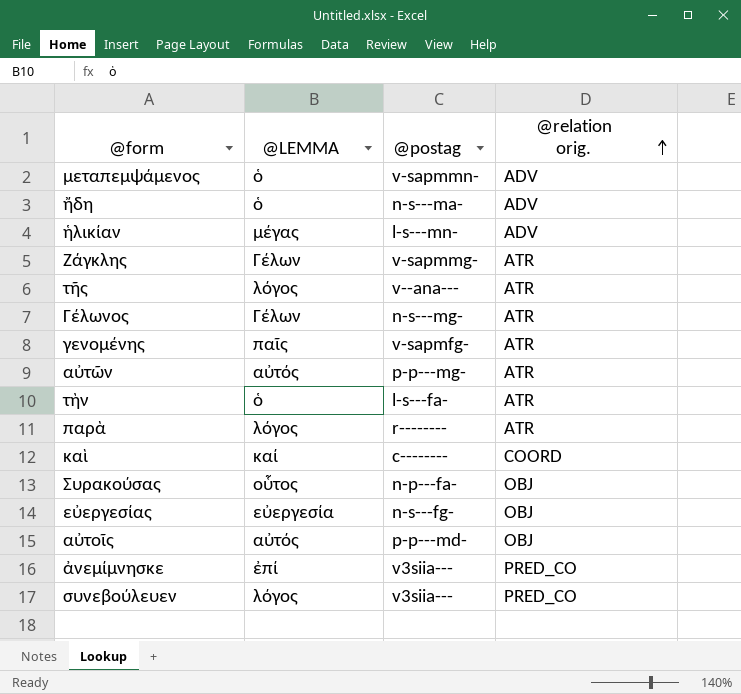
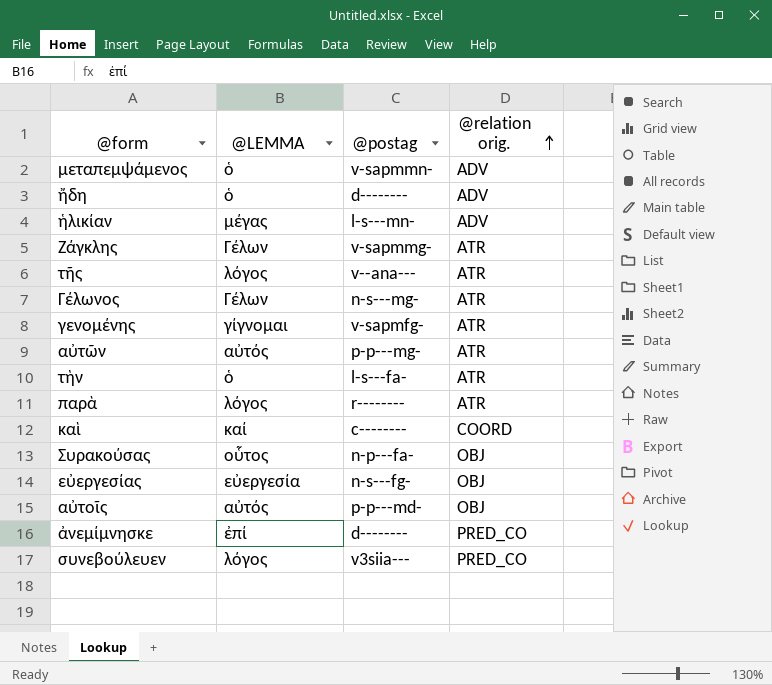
ἤδη | @postag: n-s---ma- -> d--------
γενομένης | @LEMMA: παῖς -> γίγνομαι
ἀνεμίμνησκε | @postag: v3siia--- -> d--------

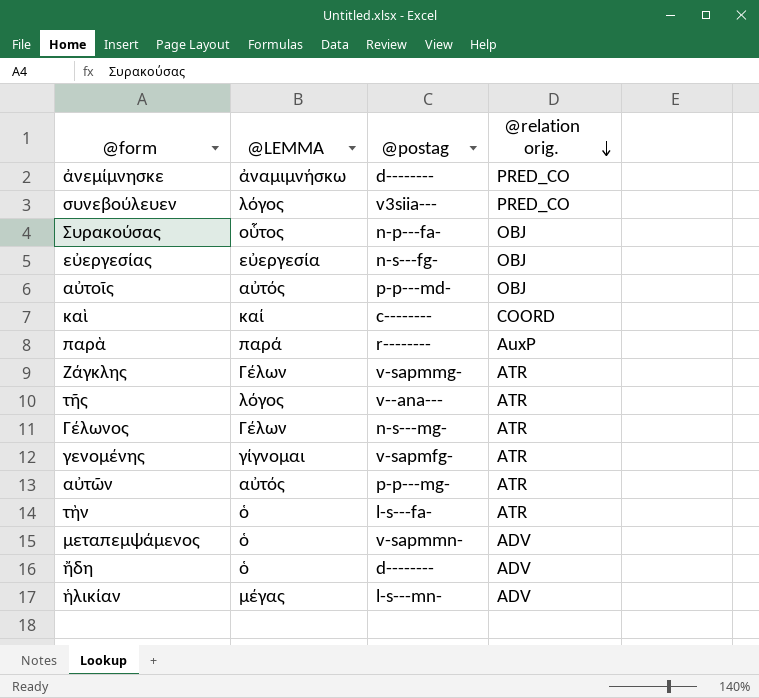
row order: @relation orig. ascending -> @relation orig. descending
ἀνεμίμνησκε | @LEMMA: ἐπί -> ἀναμιμνήσκω
παρὰ | @LEMMA: λόγος -> παρά
παρὰ | @relation orig.: ATR -> AuxP

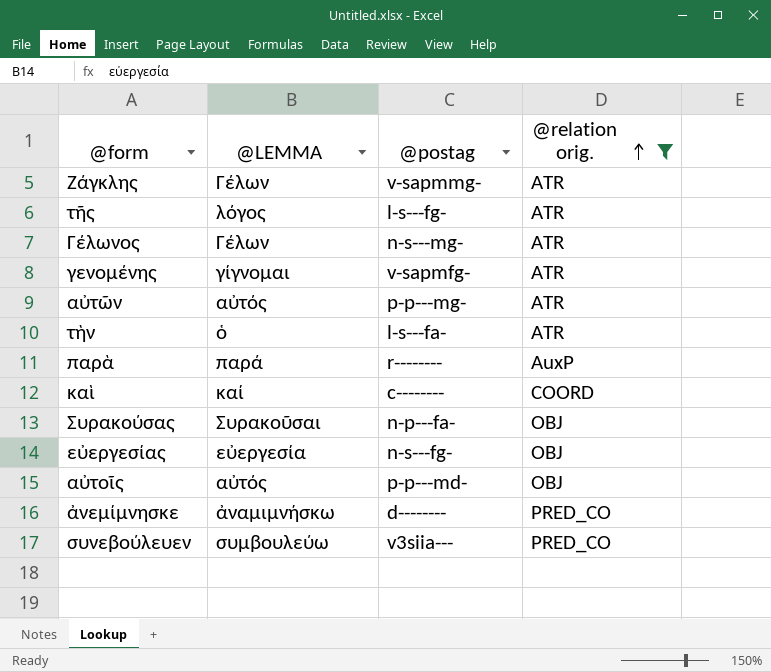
filter: none -> @relation orig. != ADV
row order: @relation orig. descending -> @relation orig. ascending
τῆς | @postag: v--ana--- -> l-s---fg-
Συρακούσας | @LEMMA: οὗτος -> Συρακοῦσαι
συνεβούλευεν | @LEMMA: λόγος -> συμβουλεύω

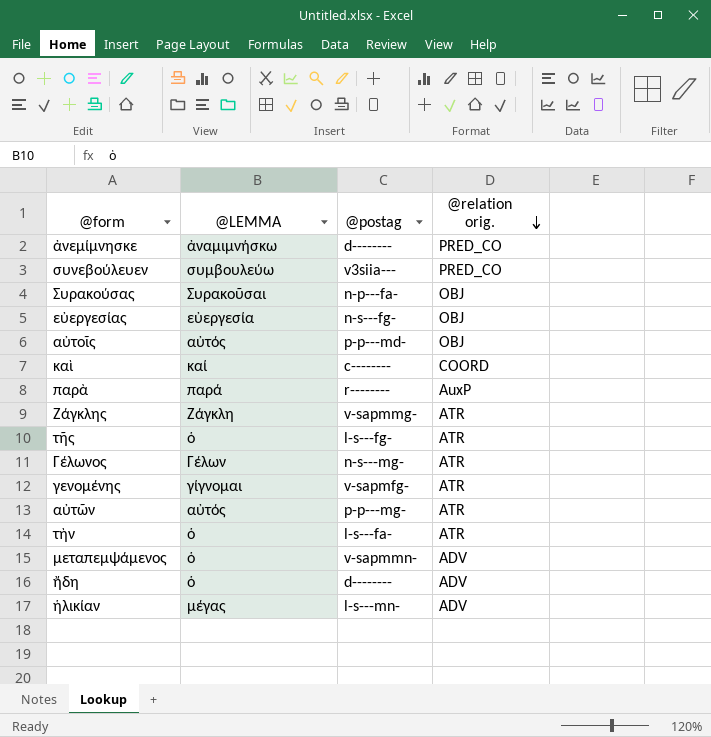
filter: @relation orig. != ADV -> none
row order: @relation orig. ascending -> @relation orig. descending
Ζάγκλης | @LEMMA: Γέλων -> Ζάγκλη
τῆς | @LEMMA: λόγος -> ὁ

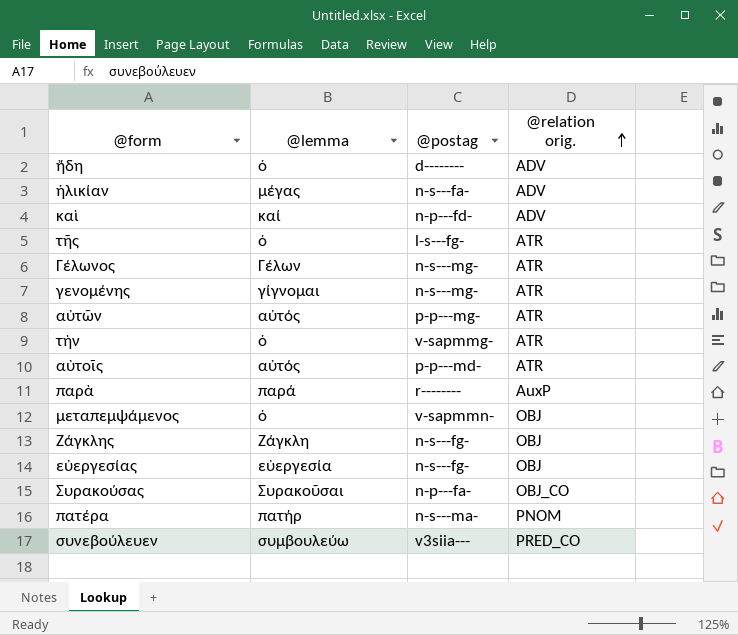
row order: @relation orig. descending -> @relation orig. ascending
column name: @LEMMA -> @lemma
row ἀνεμίμνησκε: ἀναμιμνήσκω | d-------- | PRED_CO -> none
ἡλικίαν | @postag: l-s---mn- -> n-s---fa-
καὶ | @postag: c-------- -> n-p---fd-
καὶ | @relation orig.: COORD -> ADV
γενομένης | @postag: v-sapmfg- -> n-s---mg-
τὴν | @postag: l-s---fa- -> v-sapmmg-
αὐτοῖς | @relation orig.: OBJ -> ATR
μεταπεμψάμενος | @relation orig.: ADV -> OBJ
Ζάγκλης | @postag: v-sapmmg- -> n-s---fg-
Ζάγκλης | @relation orig.: ATR -> OBJ
Συρακούσας | @relation orig.: OBJ -> OBJ_CO
row πατέρα: none -> πατήρ | n-s---ma- | PNOM

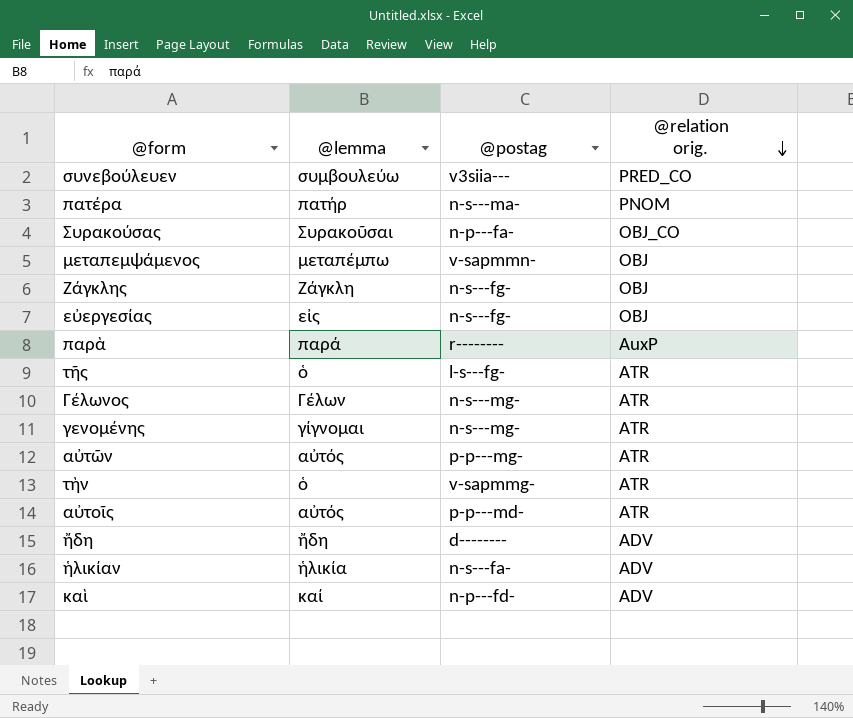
row order: @relation orig. ascending -> @relation orig. descending
μεταπεμψάμενος | @lemma: ὁ -> μεταπέμπω
εὐεργεσίας | @lemma: εὐεργεσία -> εἰς
ἤδη | @lemma: ὁ -> ἤδη
ἡλικίαν | @lemma: μέγας -> ἡλικία

